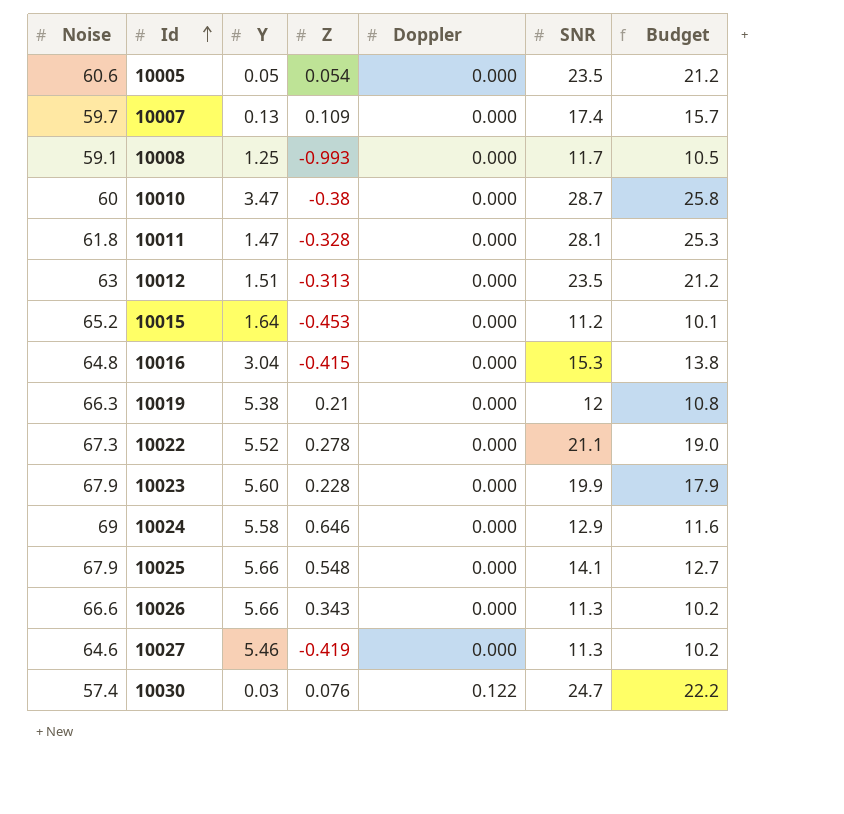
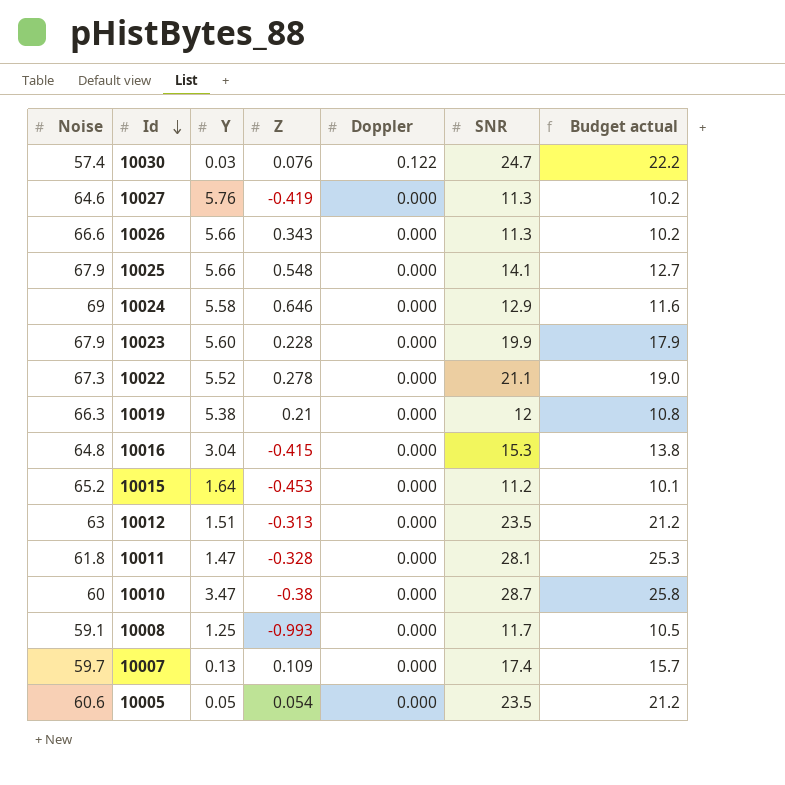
row order: Id ascending -> Id descending
column name: Budget -> Budget actual
10027 | Y: 5.46 -> 5.76

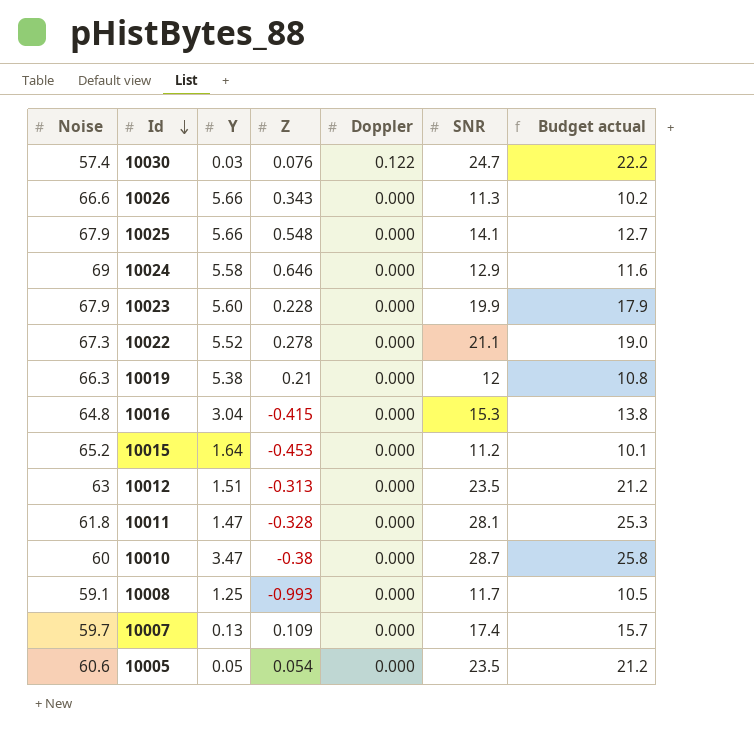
row 10027: 64.6 | 5.76 | -0.419 | 0.000 | 11.3 | 10.2 -> none

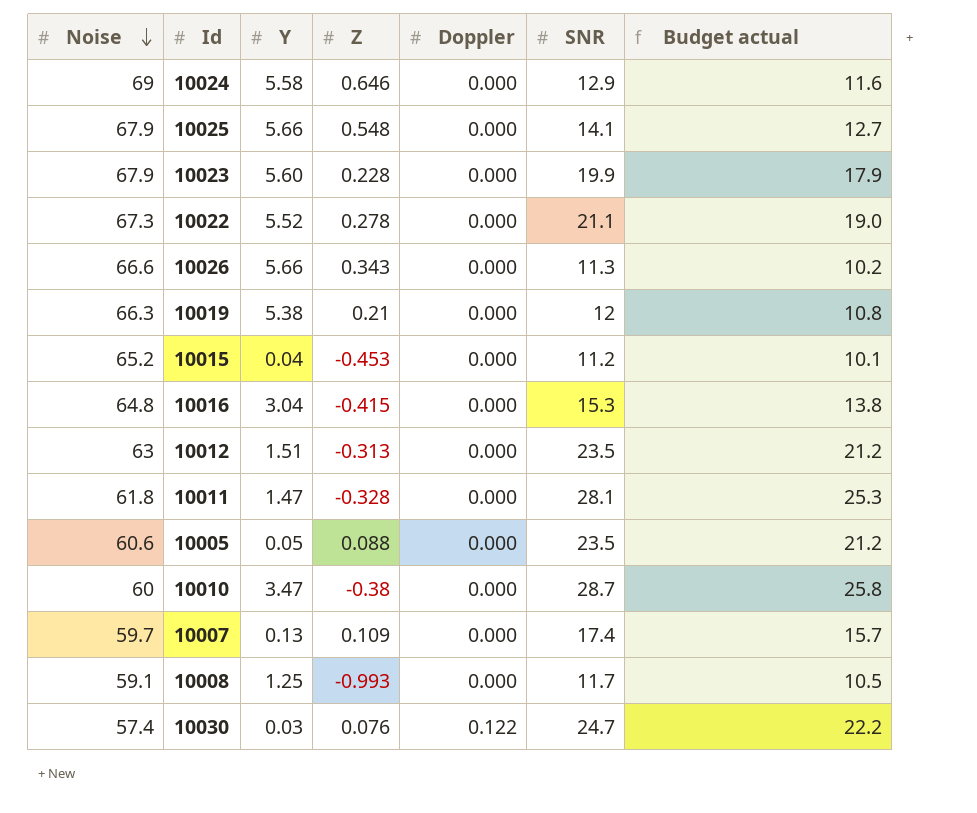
row order: Id descending -> Noise descending
10015 | Y: 1.64 -> 0.04
10005 | Z: 0.054 -> 0.088

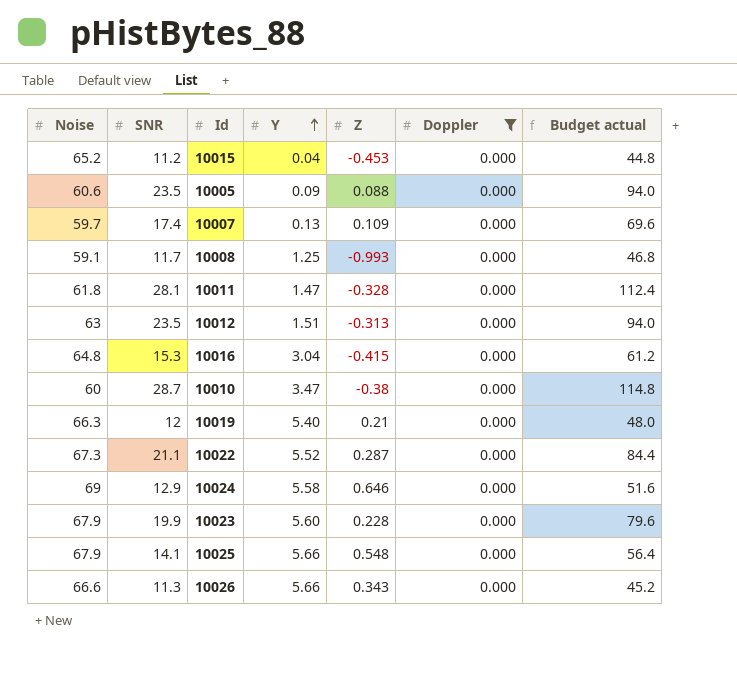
filter: none -> Doppler = 0.000
row order: Noise descending -> Y ascending
column SNR | position: 6 -> 2
column Budget actual | formula: [SNR] * 0.9 -> [SNR] * 4
10005 | Y: 0.05 -> 0.09
10019 | Y: 5.38 -> 5.40
10022 | Z: 0.278 -> 0.287

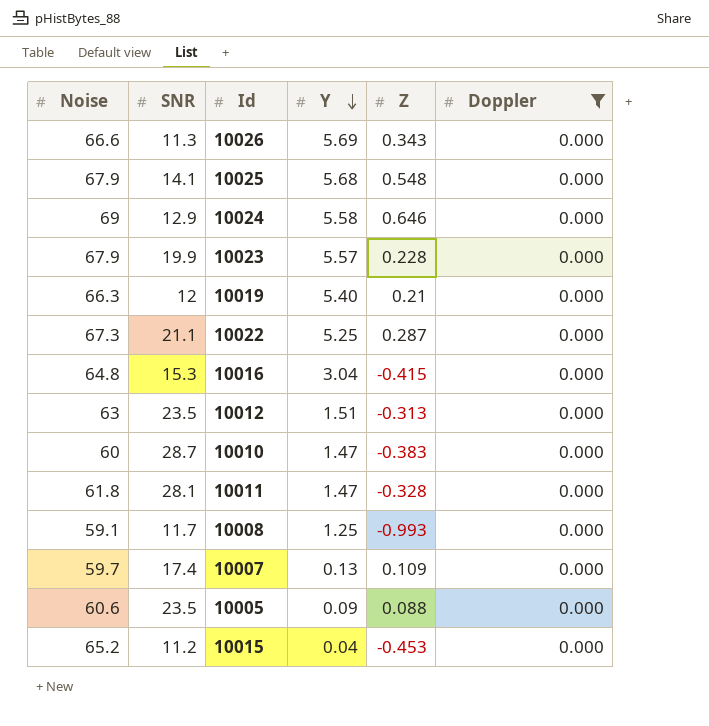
row order: Y ascending -> Y descending
column Budget actual | formula: [SNR] * 4 -> none
10026 | Y: 5.66 -> 5.69
10025 | Y: 5.66 -> 5.68
10023 | Y: 5.60 -> 5.57
10022 | Y: 5.52 -> 5.25
10010 | Y: 3.47 -> 1.47
10010 | Z: -0.38 -> -0.383

